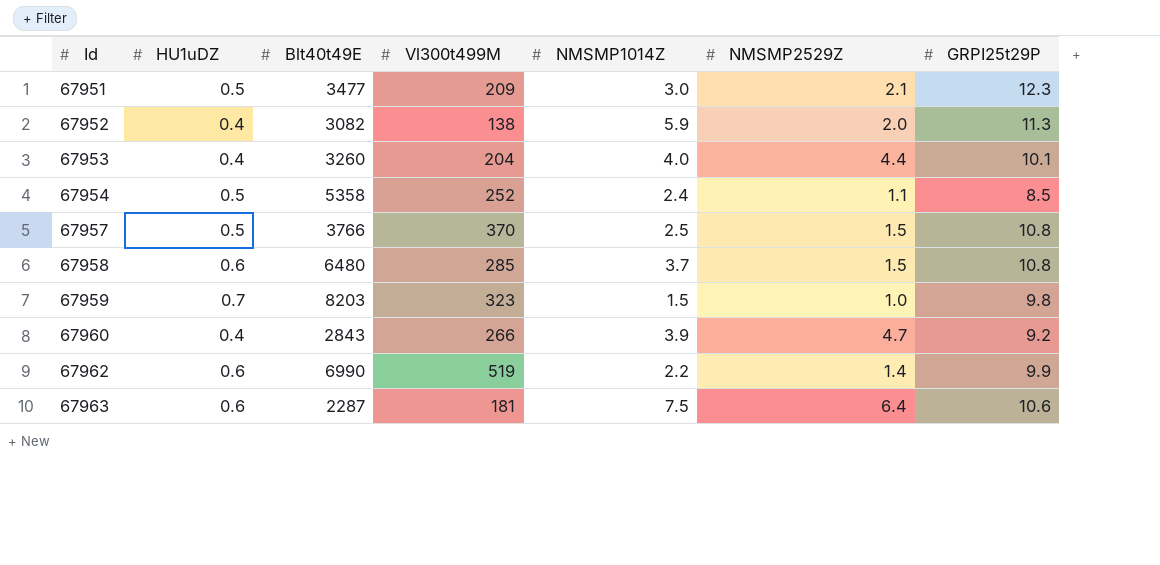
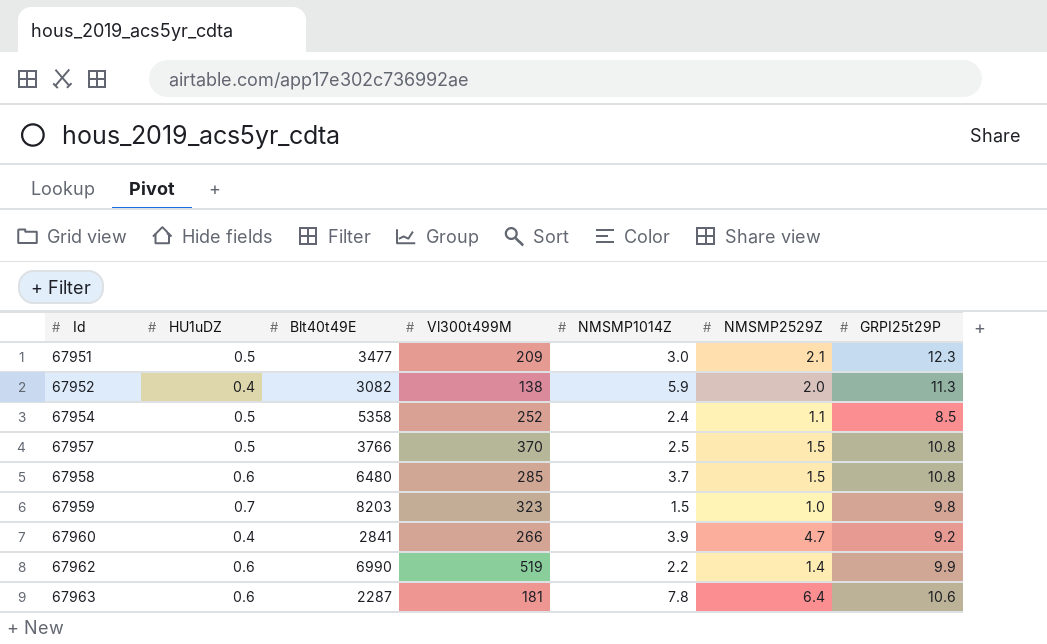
row 67953: 0.4 | 3260 | 204 | 4.0 | 4.4 | 10.1 -> none
67960 | Blt40t49E: 2843 -> 2841
67963 | NMSMP1014Z: 7.5 -> 7.8

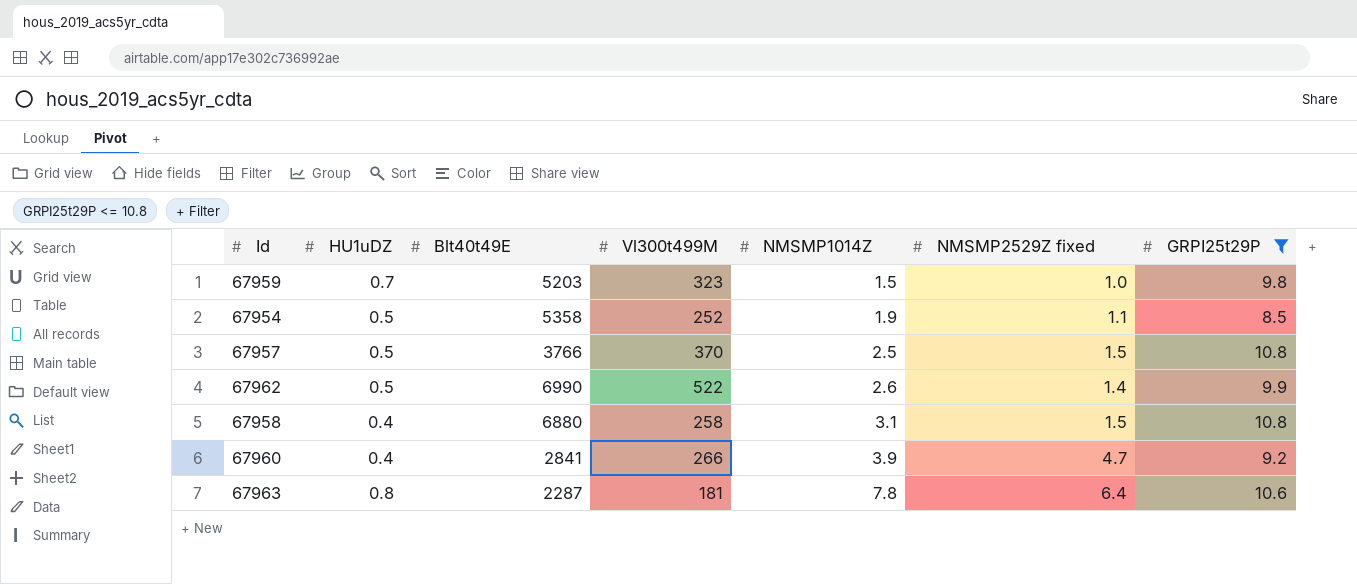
filter: none -> GRPI25t29P <= 10.8
row order: Id ascending -> NMSMP1014Z ascending
column name: NMSMP2529Z -> NMSMP2529Z fixed
67959 | Blt40t49E: 8203 -> 5203
67954 | NMSMP1014Z: 2.4 -> 1.9
67962 | HU1uDZ: 0.6 -> 0.5
67962 | Vl300t499M: 519 -> 522
67962 | NMSMP1014Z: 2.2 -> 2.6
67958 | HU1uDZ: 0.6 -> 0.4
67958 | Blt40t49E: 6480 -> 6880
67958 | Vl300t499M: 285 -> 258
67958 | NMSMP1014Z: 3.7 -> 3.1
67963 | HU1uDZ: 0.6 -> 0.8

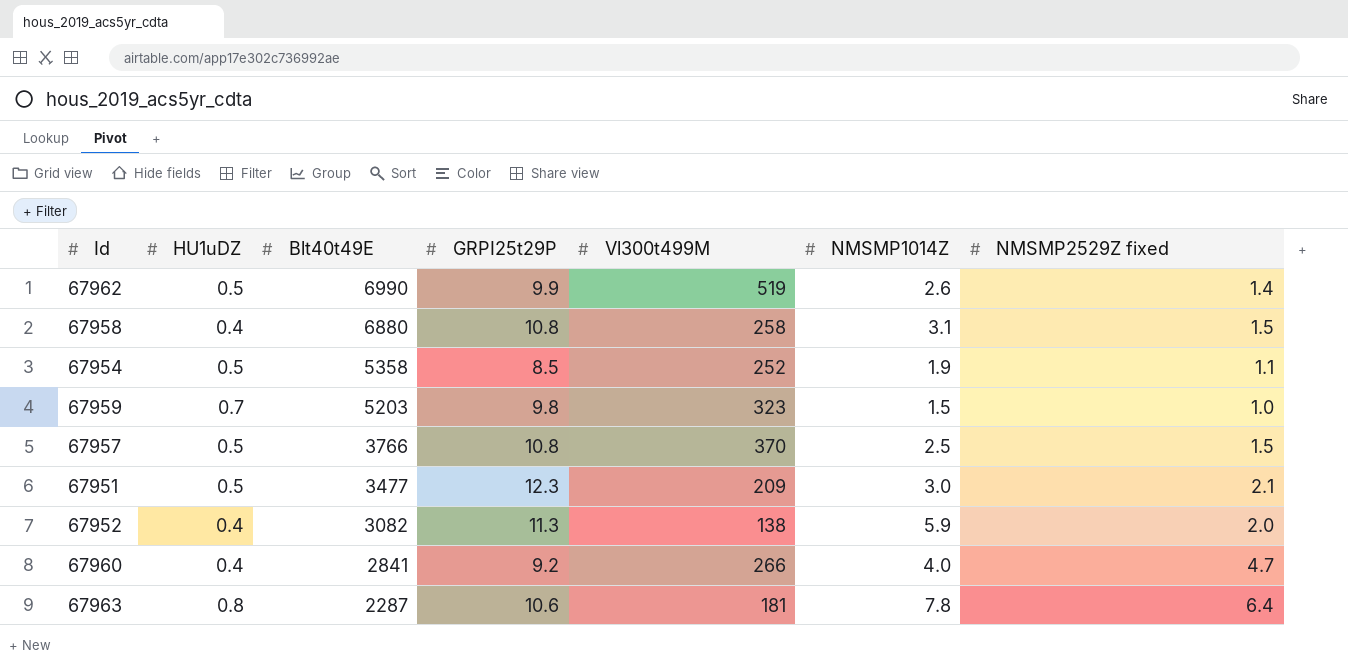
filter: GRPI25t29P <= 10.8 -> none
row order: NMSMP1014Z ascending -> Blt40t49E descending
column GRPI25t29P | position: 7 -> 4
67962 | Vl300t499M: 522 -> 519
67960 | NMSMP1014Z: 3.9 -> 4.0

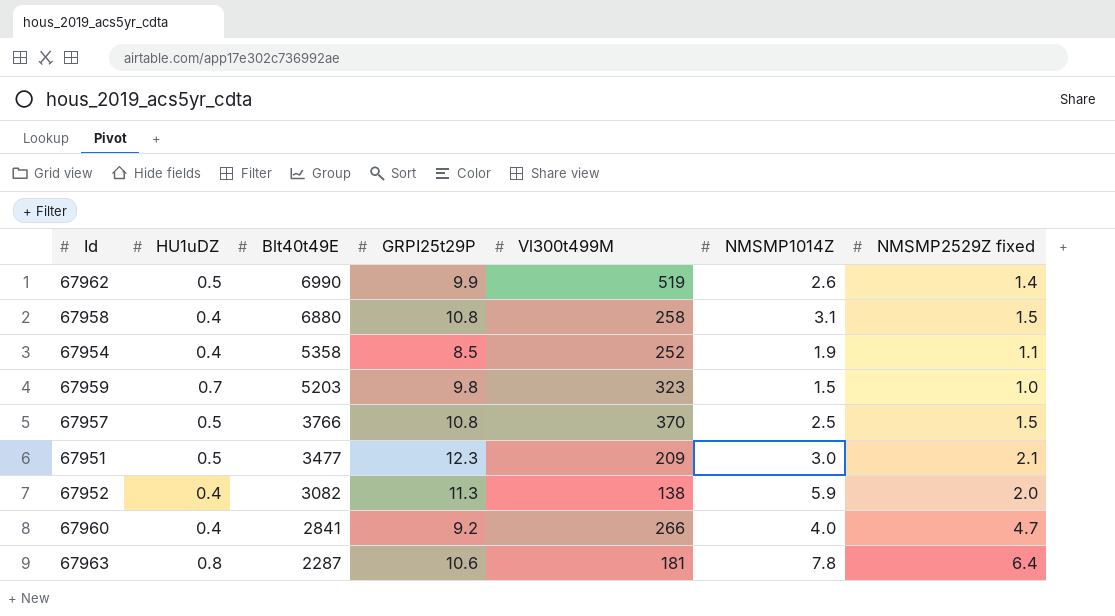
67954 | HU1uDZ: 0.5 -> 0.4

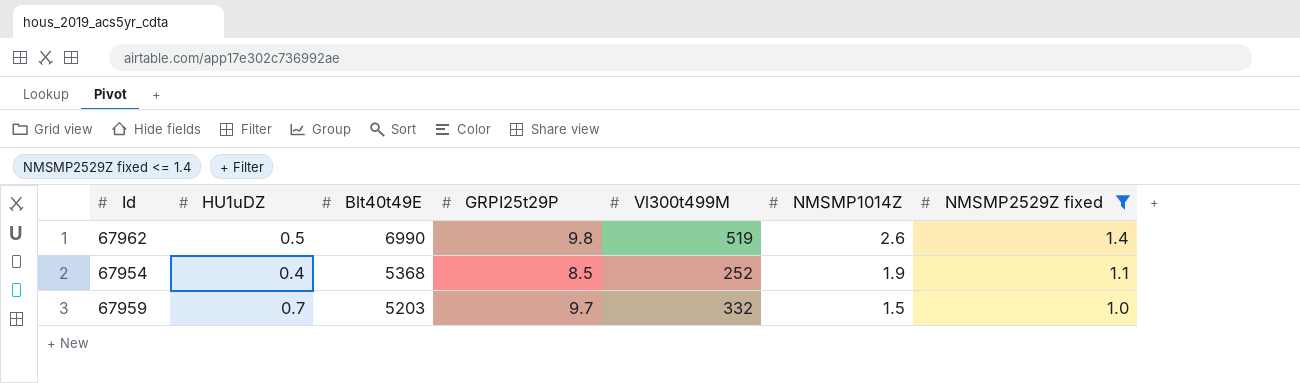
filter: none -> NMSMP2529Z fixed <= 1.4
67962 | GRPI25t29P: 9.9 -> 9.8
67954 | Blt40t49E: 5358 -> 5368
67959 | GRPI25t29P: 9.8 -> 9.7
67959 | Vl300t499M: 323 -> 332

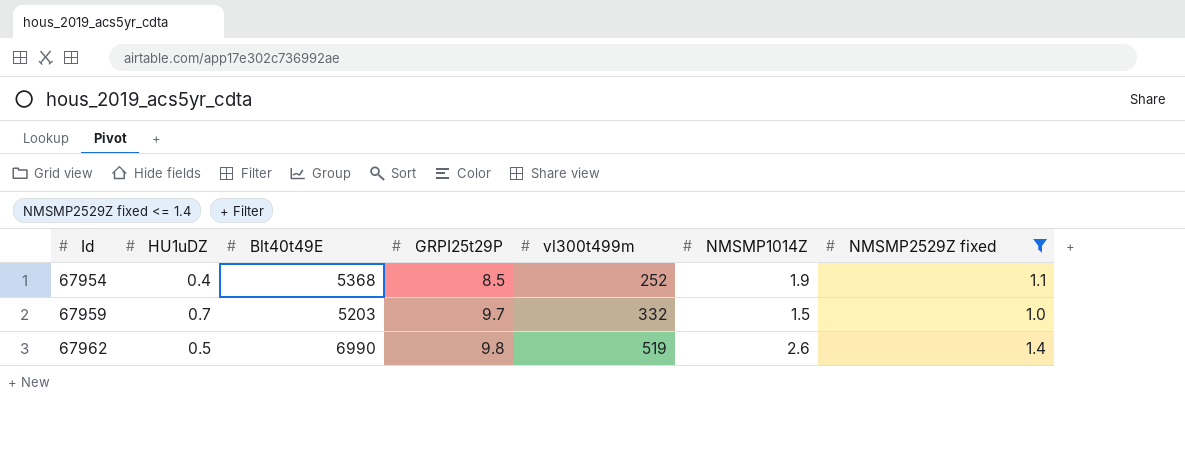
row order: Blt40t49E descending -> Id ascending
column name: Vl300t499M -> vl300t499m

